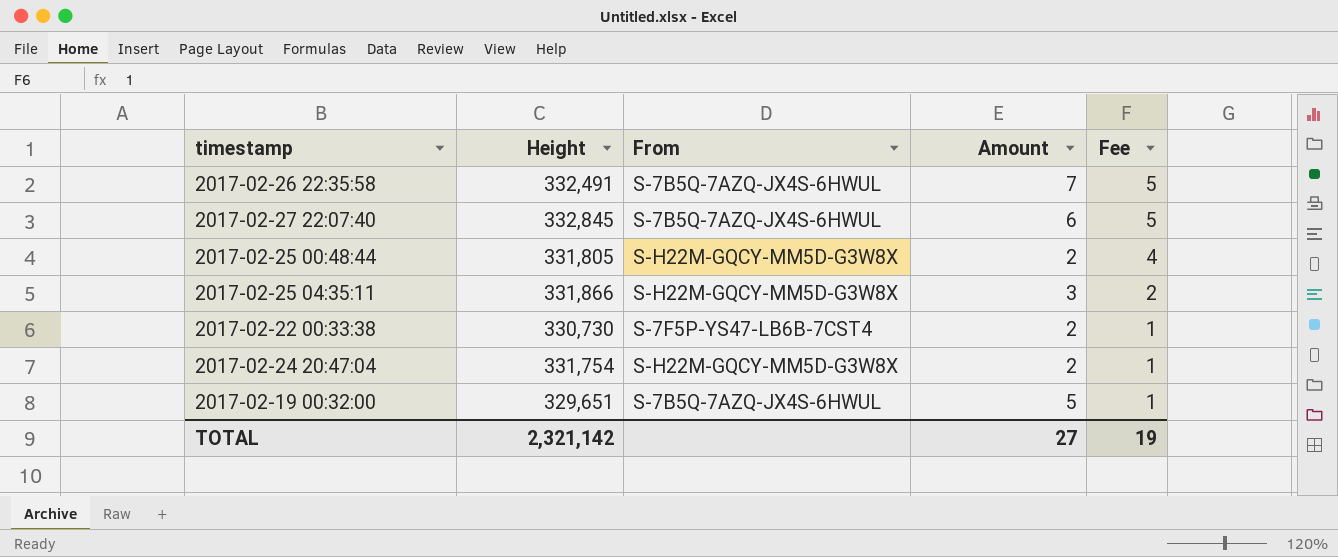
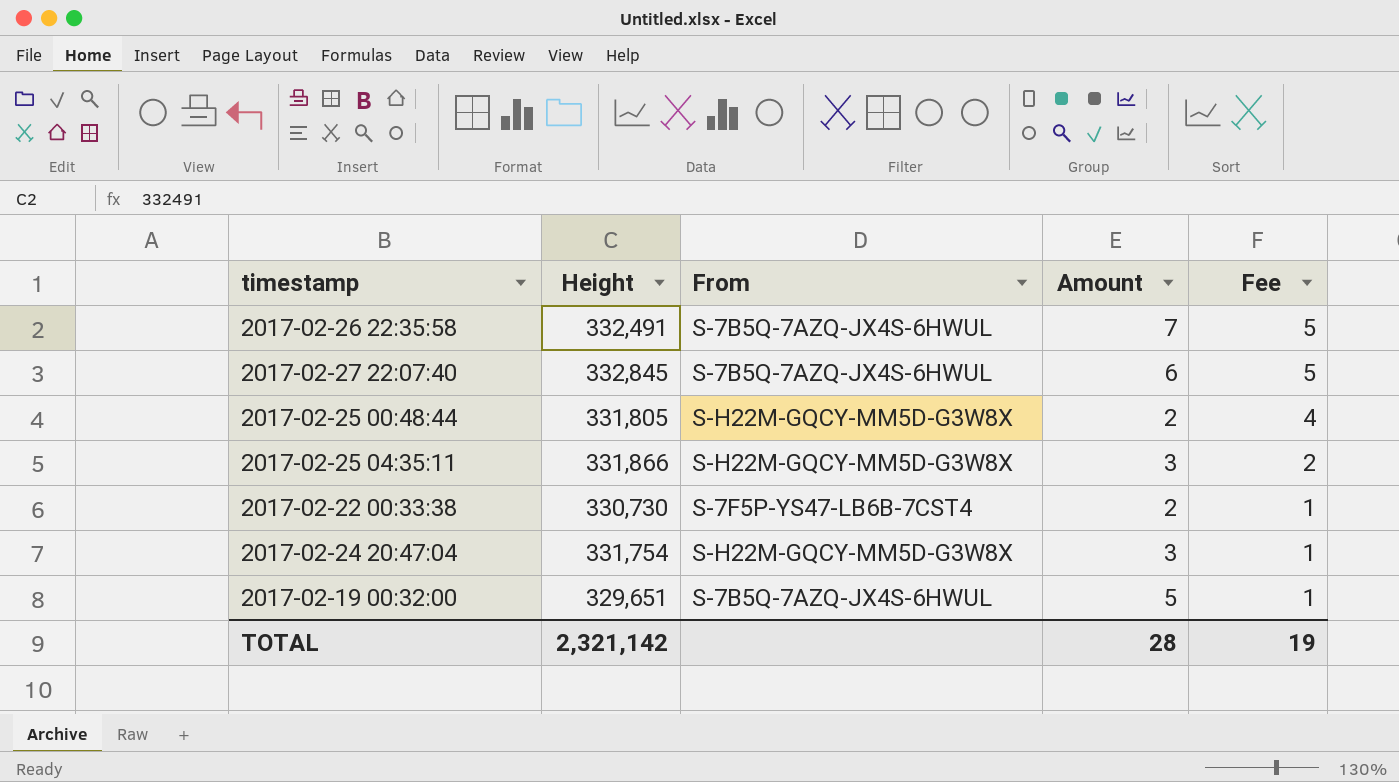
2017-02-24 20:47:04 | Amount: 2 -> 3
TOTAL | Amount: 27 -> 28

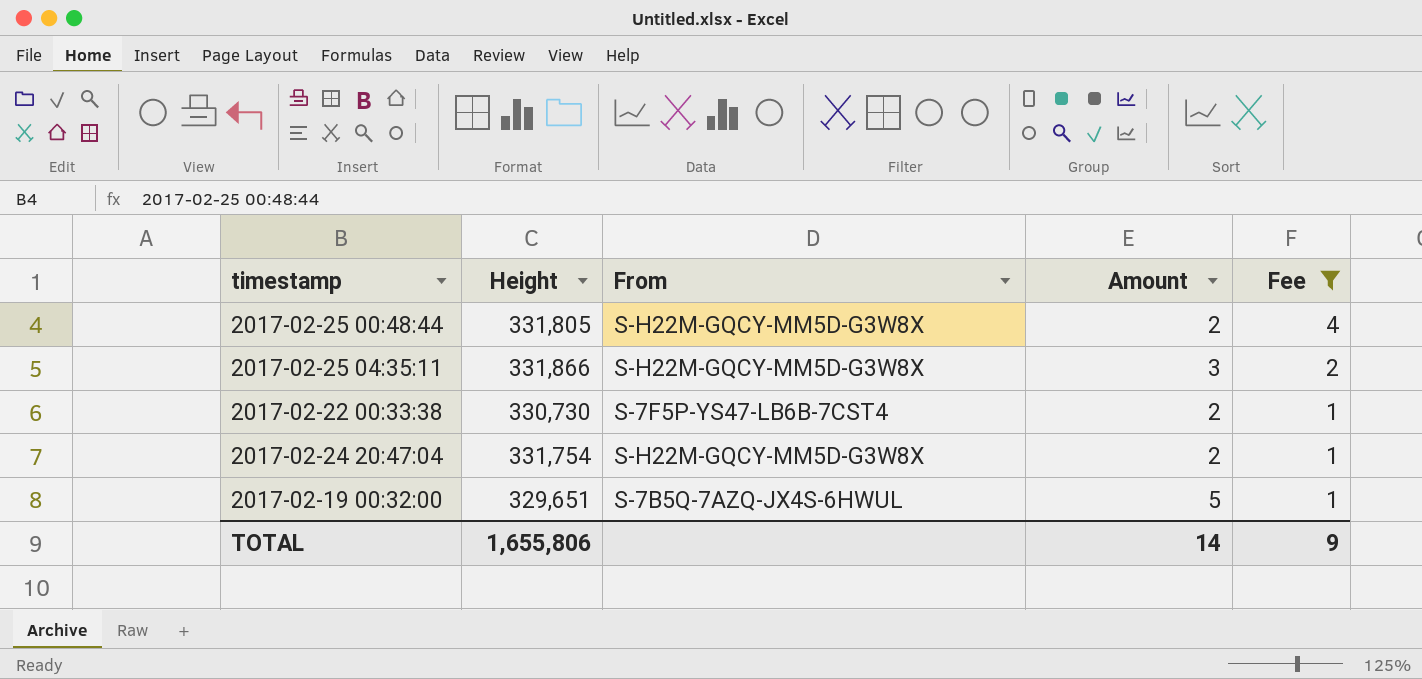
filter: none -> Fee != 5
2017-02-24 20:47:04 | Amount: 3 -> 2
TOTAL | Height: 2,321,142 -> 1,655,806
TOTAL | Amount: 28 -> 14
TOTAL | Fee: 19 -> 9

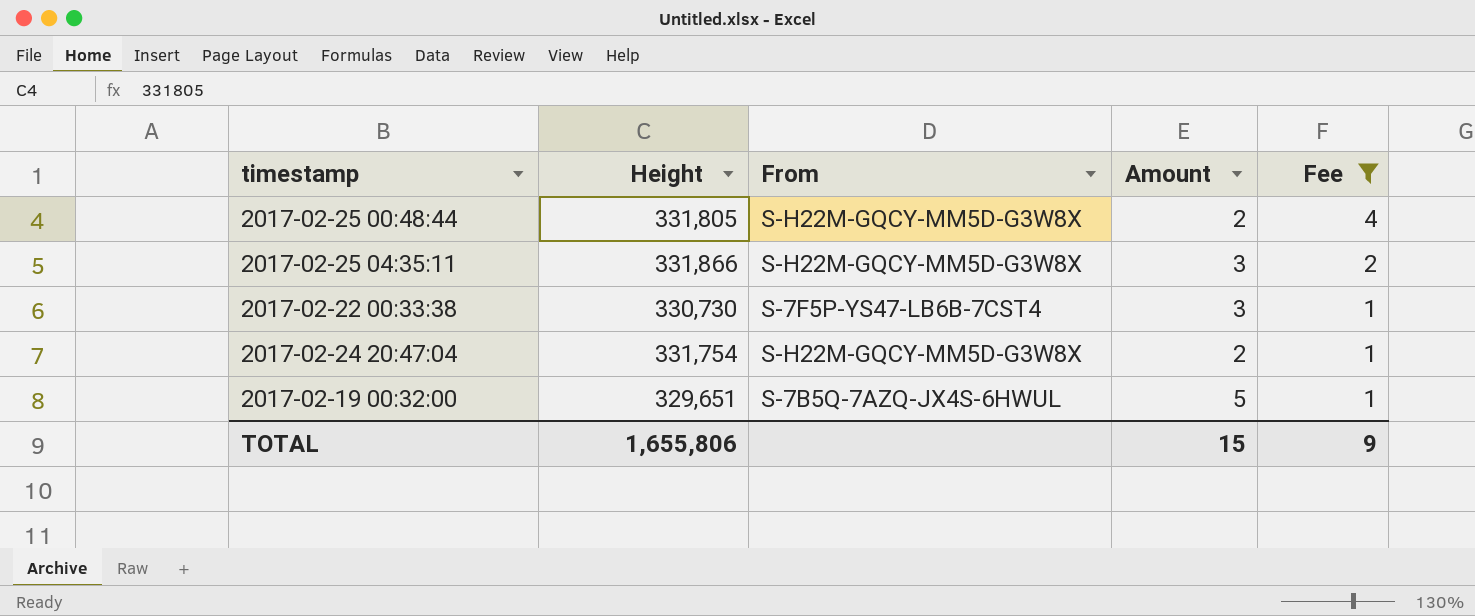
2017-02-22 00:33:38 | Amount: 2 -> 3
TOTAL | Amount: 14 -> 15

